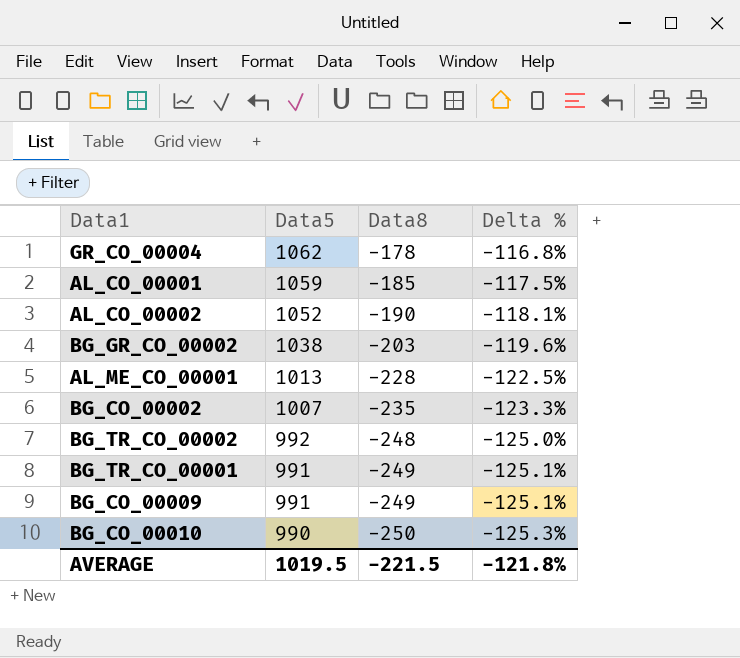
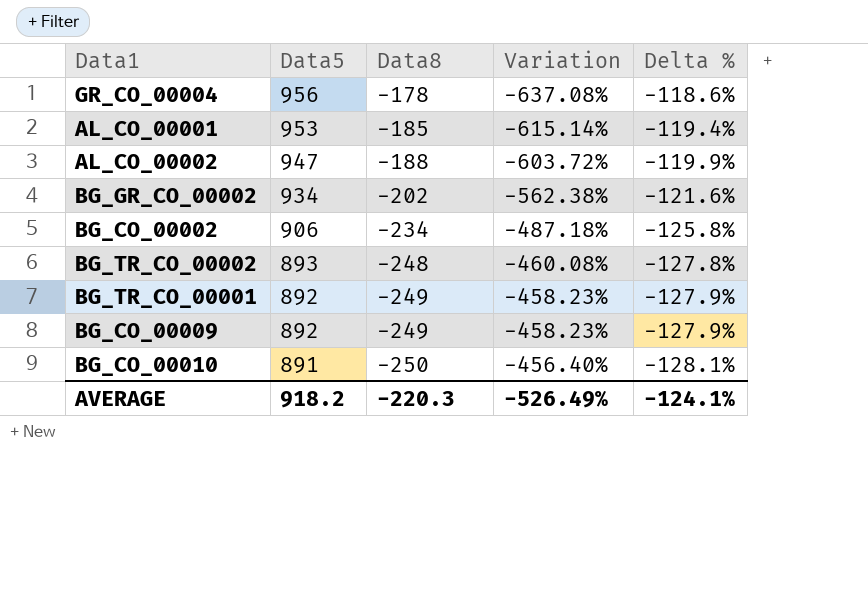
column Variation | formula: none -> ([Data5] - [Data8]) / [Data8]
row AL_ME_CO_00001: 1013 | -228 | -122.5% -> none
GR_CO_00004 | Data5: 1062 -> 956
GR_CO_00004 | Delta %: -116.8% -> -118.6%
AL_CO_00001 | Data5: 1059 -> 953
AL_CO_00001 | Delta %: -117.5% -> -119.4%
AL_CO_00002 | Data5: 1052 -> 947
AL_CO_00002 | Data8: -190 -> -188
AL_CO_00002 | Delta %: -118.1% -> -119.9%
BG_GR_CO_00002 | Data5: 1038 -> 934
BG_GR_CO_00002 | Data8: -203 -> -202
BG_GR_CO_00002 | Delta %: -119.6% -> -121.6%
BG_CO_00002 | Data5: 1007 -> 906
BG_CO_00002 | Data8: -235 -> -234
BG_CO_00002 | Delta %: -123.3% -> -125.8%
BG_TR_CO_00002 | Data5: 992 -> 893
BG_TR_CO_00002 | Delta %: -125.0% -> -127.8%
BG_TR_CO_00001 | Data5: 991 -> 892
BG_TR_CO_00001 | Delta %: -125.1% -> -127.9%
BG_CO_00009 | Data5: 991 -> 892
BG_CO_00009 | Delta %: -125.1% -> -127.9%
BG_CO_00010 | Data5: 990 -> 891
BG_CO_00010 | Delta %: -125.3% -> -128.1%
AVERAGE | Data5: 1019.5 -> 918.2
AVERAGE | Data8: -221.5 -> -220.3
AVERAGE | Delta %: -121.8% -> -124.1%

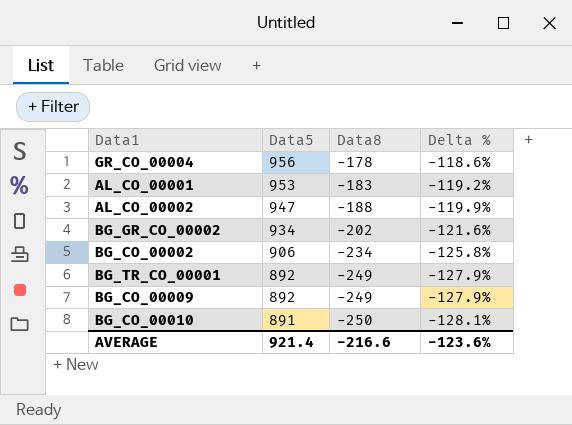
column Variation | formula: ([Data5] - [Data8]) / [Data8] -> none
row BG_TR_CO_00002: 893 | -248 | -460.08% | -127.8% -> none
AL_CO_00001 | Data8: -185 -> -183
AL_CO_00001 | Delta %: -119.4% -> -119.2%
AVERAGE | Data5: 918.2 -> 921.4
AVERAGE | Data8: -220.3 -> -216.6
AVERAGE | Delta %: -124.1% -> -123.6%

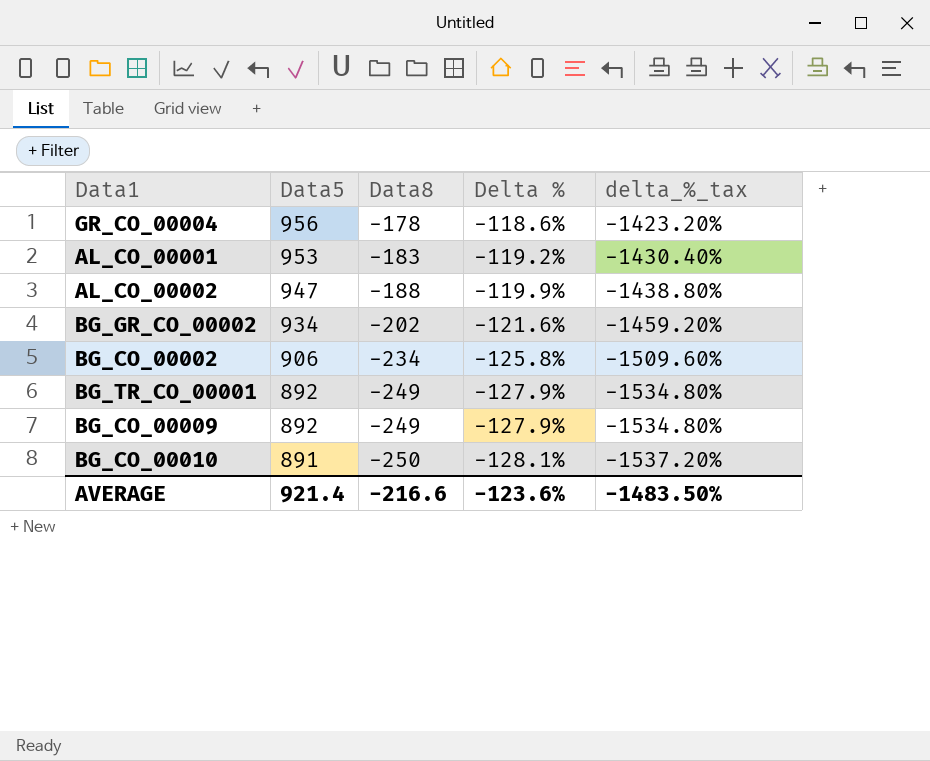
column delta_%_tax | formula: none -> [Delta %] * 12

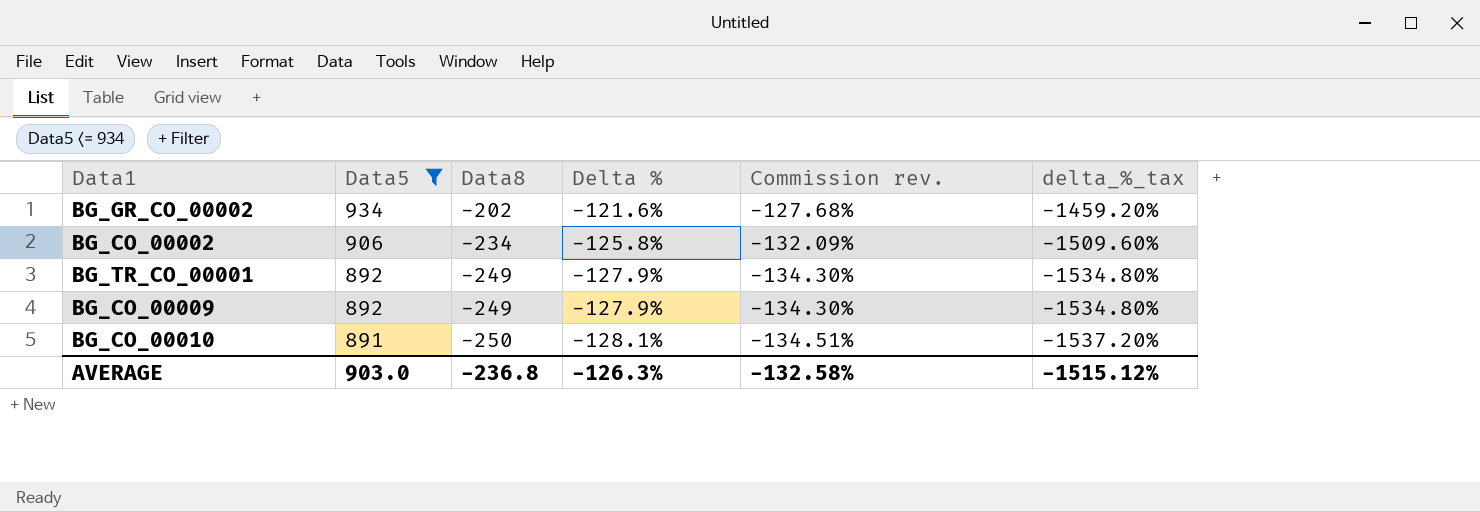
filter: none -> Data5 <= 934
column Commission rev. | formula: none -> [Delta %] * 1.05
AVERAGE | Data5: 921.4 -> 903.0
AVERAGE | Data8: -216.6 -> -236.8
AVERAGE | Delta %: -123.6% -> -126.3%
AVERAGE | delta_%_tax: -1483.50% -> -1515.12%

